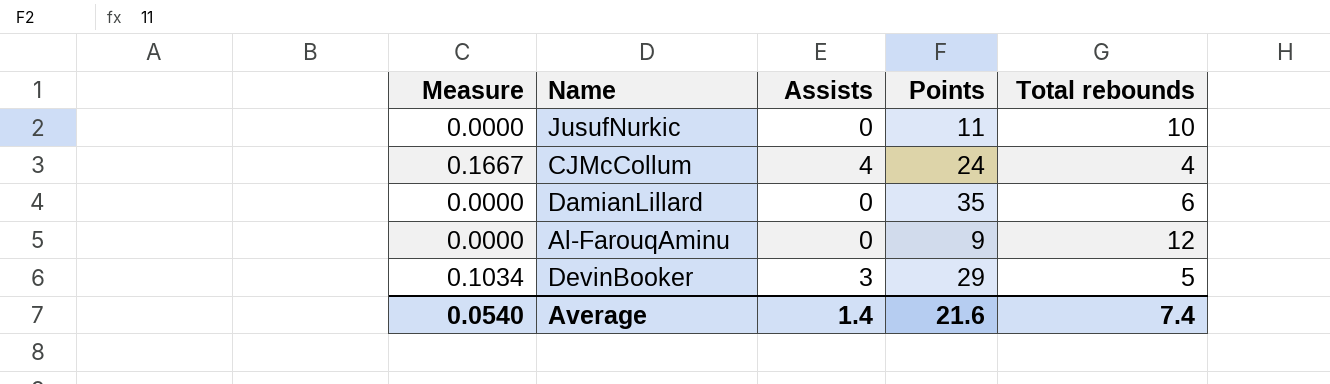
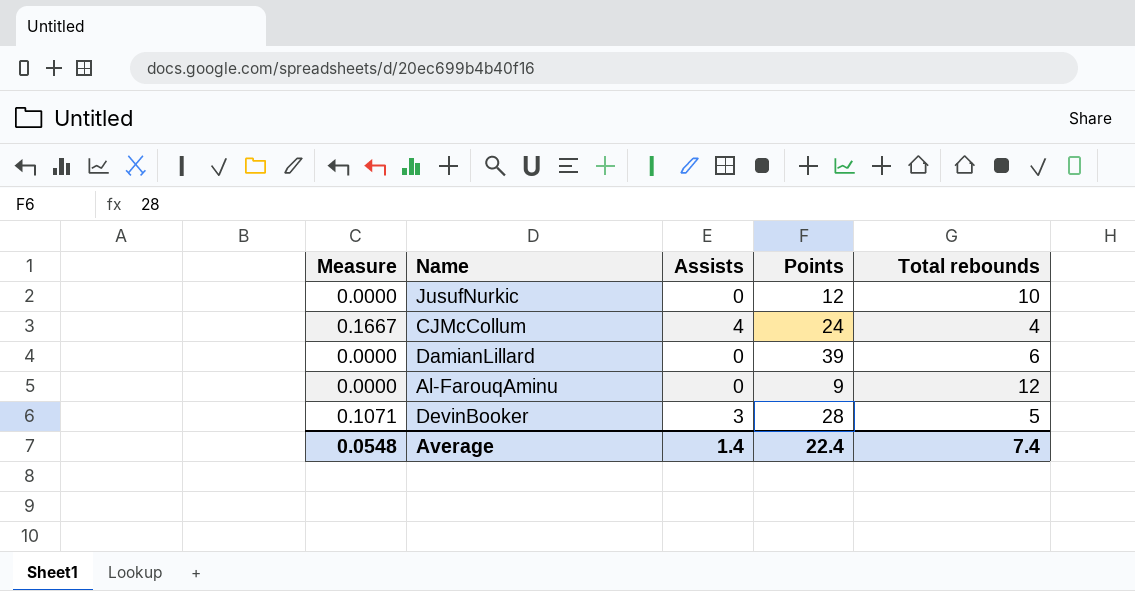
JusufNurkic | Points: 11 -> 12
DamianLillard | Points: 35 -> 39
DevinBooker | Measure: 0.1034 -> 0.1071
DevinBooker | Points: 29 -> 28
Average | Measure: 0.0540 -> 0.0548
Average | Points: 21.6 -> 22.4

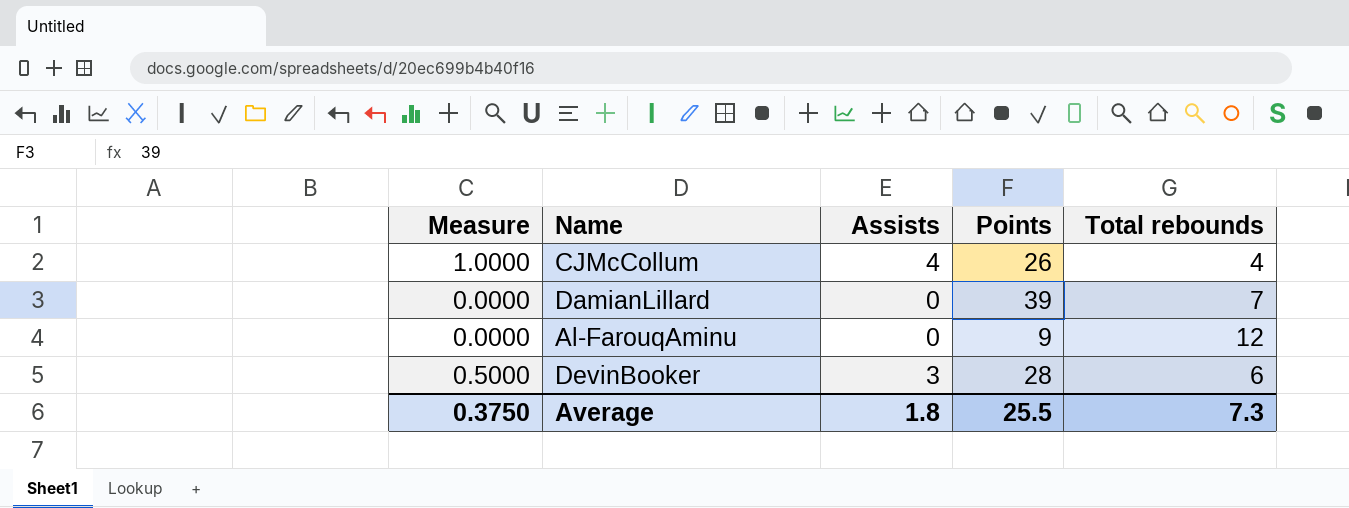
column Measure | formula: [Assists] / [Points] -> [Assists] / [Total rebounds]
row JusufNurkic: 0.0000 | 0 | 12 | 10 -> none
CJMcCollum | Points: 24 -> 26
DamianLillard | Total rebounds: 6 -> 7
DevinBooker | Total rebounds: 5 -> 6
Average | Measure: 0.0548 -> 0.3750
Average | Assists: 1.4 -> 1.8
Average | Points: 22.4 -> 25.5
Average | Total rebounds: 7.4 -> 7.3

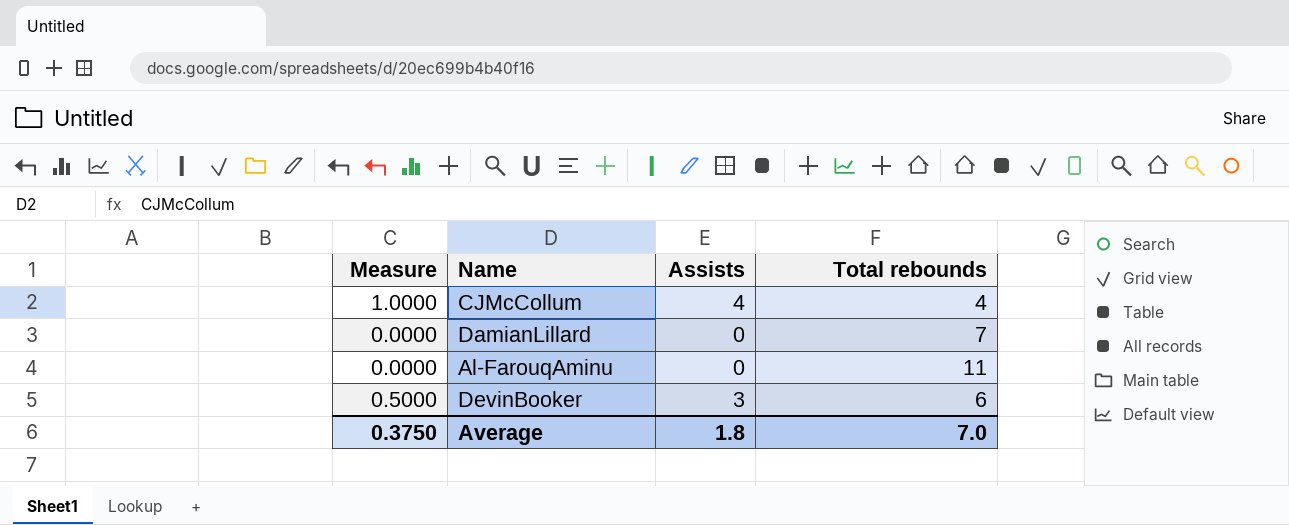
column Points | position: 4 -> none
Al-FarouqAminu | Total rebounds: 12 -> 11
Average | Total rebounds: 7.3 -> 7.0

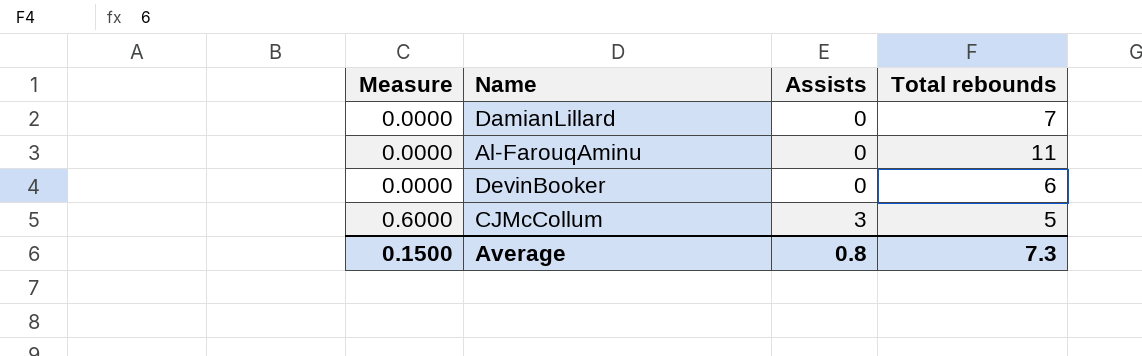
row order: none -> Measure ascending
DevinBooker | Measure: 0.5000 -> 0.0000
DevinBooker | Assists: 3 -> 0
CJMcCollum | Measure: 1.0000 -> 0.6000
CJMcCollum | Assists: 4 -> 3
CJMcCollum | Total rebounds: 4 -> 5
Average | Measure: 0.3750 -> 0.1500
Average | Assists: 1.8 -> 0.8
Average | Total rebounds: 7.0 -> 7.3

